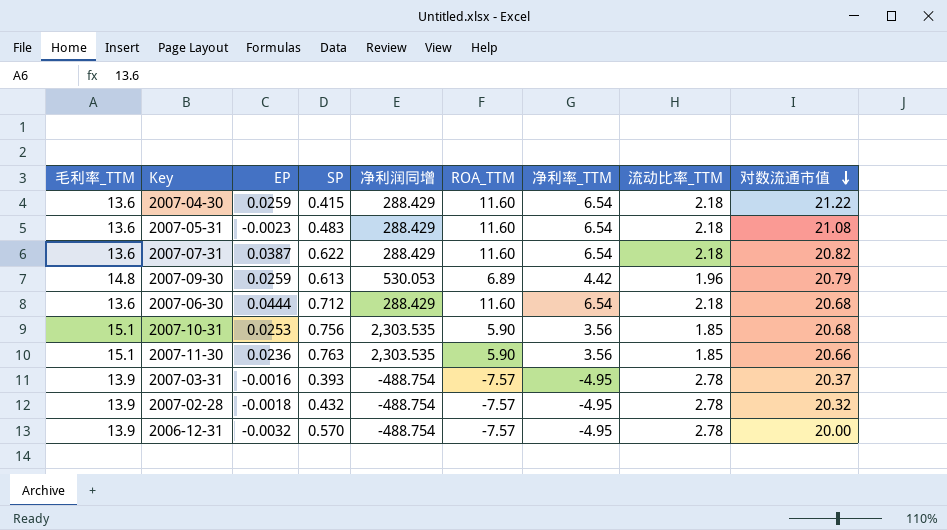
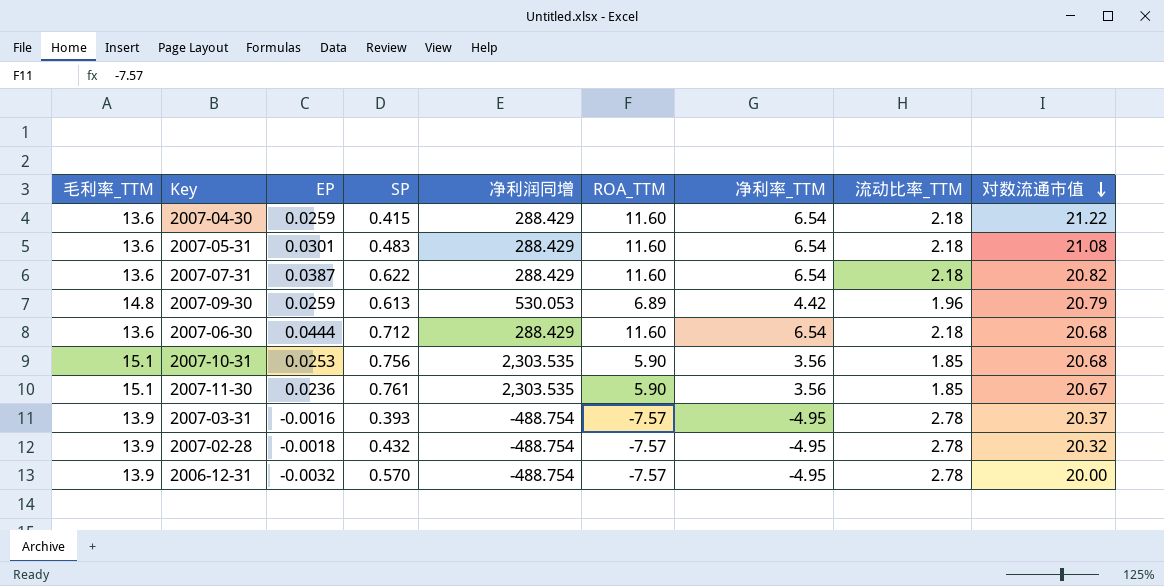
2007-05-31 | EP: -0.0023 -> 0.0301
2007-11-30 | SP: 0.763 -> 0.761
2007-11-30 | 对数流通市值: 20.66 -> 20.67

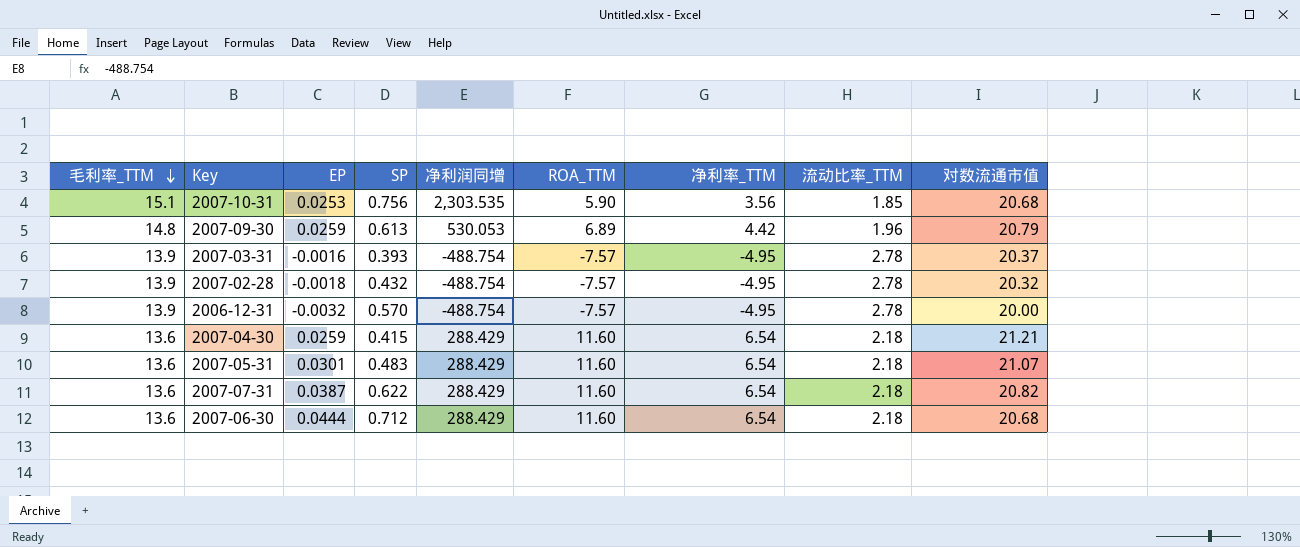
row order: 对数流通市值 descending -> 毛利率_TTM descending
row 2007-11-30: 15.1 | 0.0236 | 0.761 | 2,303.535 | 5.90 | 3.56 | 1.85 | 20.67 -> none
2007-04-30 | 对数流通市值: 21.22 -> 21.21
2007-05-31 | 对数流通市值: 21.08 -> 21.07

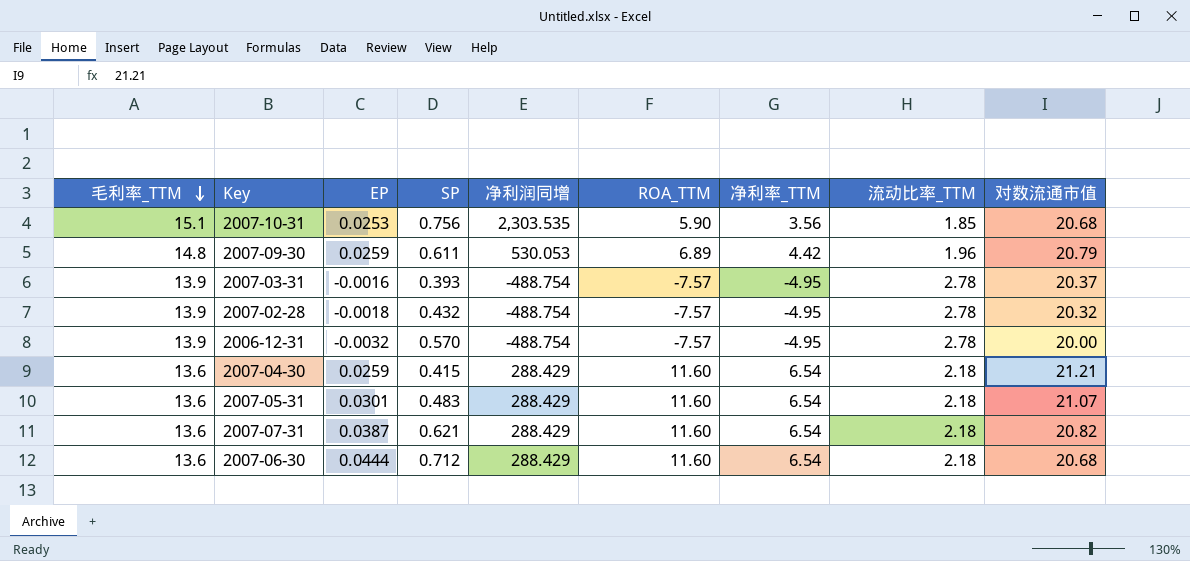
2007-09-30 | SP: 0.613 -> 0.611
2007-07-31 | SP: 0.622 -> 0.621

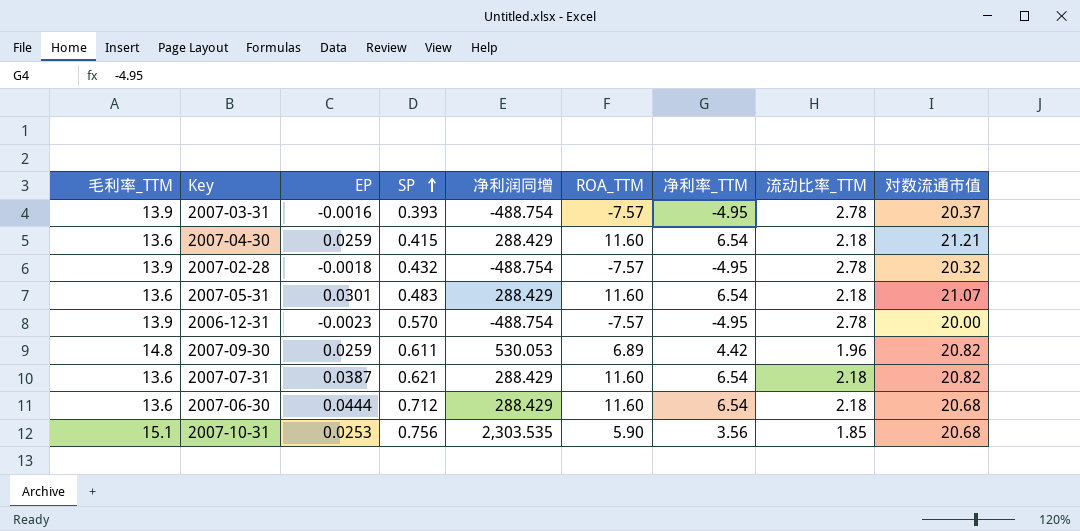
row order: 毛利率_TTM descending -> SP ascending
2006-12-31 | EP: -0.0032 -> -0.0023
2007-09-30 | 对数流通市值: 20.79 -> 20.82

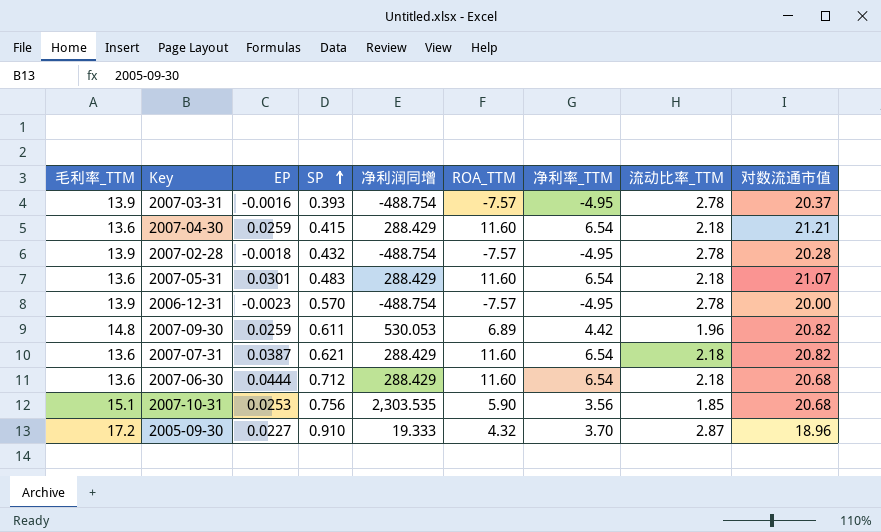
2007-02-28 | 对数流通市值: 20.32 -> 20.28
row 2005-09-30: none -> 17.2 | 0.0227 | 0.910 | 19.333 | 4.32 | 3.70 | 2.87 | 18.96

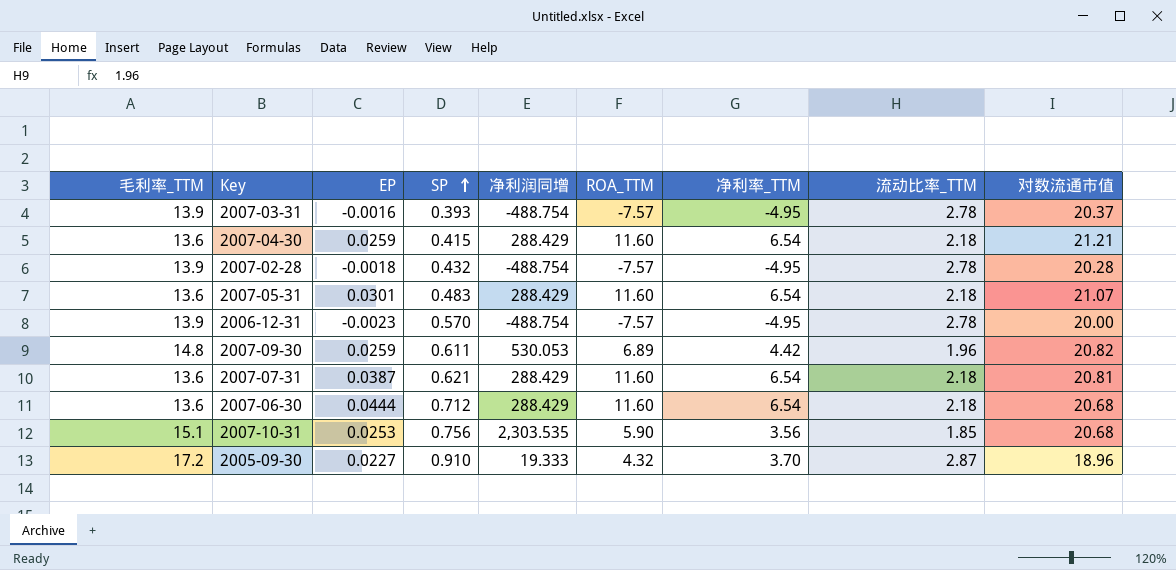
2007-07-31 | 对数流通市值: 20.82 -> 20.81

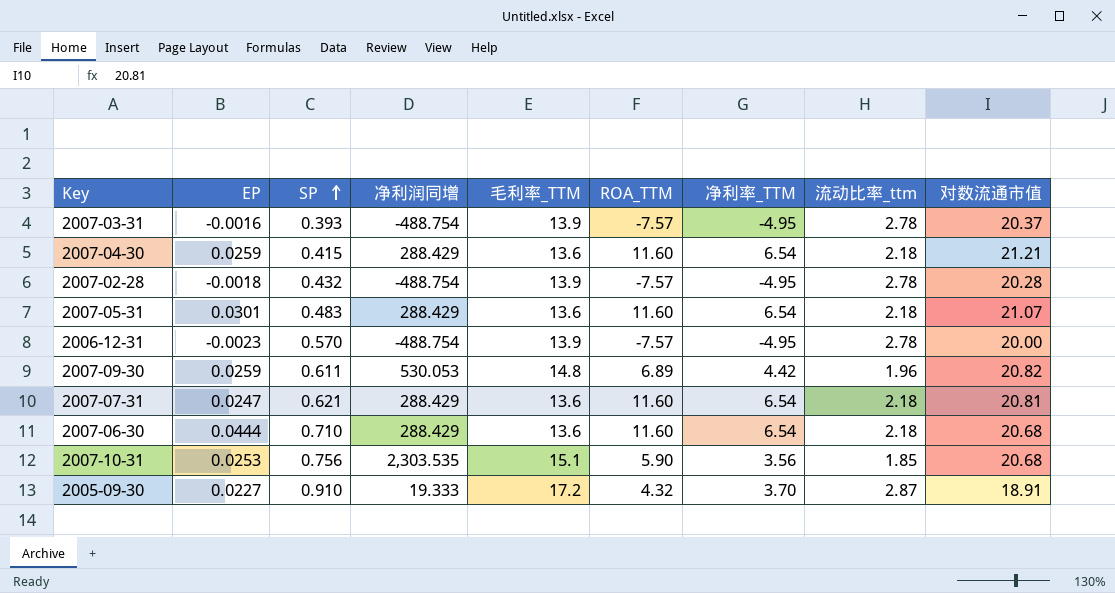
column 毛利率_TTM | position: 1 -> 5
column name: 流动比率_TTM -> 流动比率_ttm
2007-07-31 | EP: 0.0387 -> 0.0247
2007-06-30 | SP: 0.712 -> 0.710
2005-09-30 | 对数流通市值: 18.96 -> 18.91

